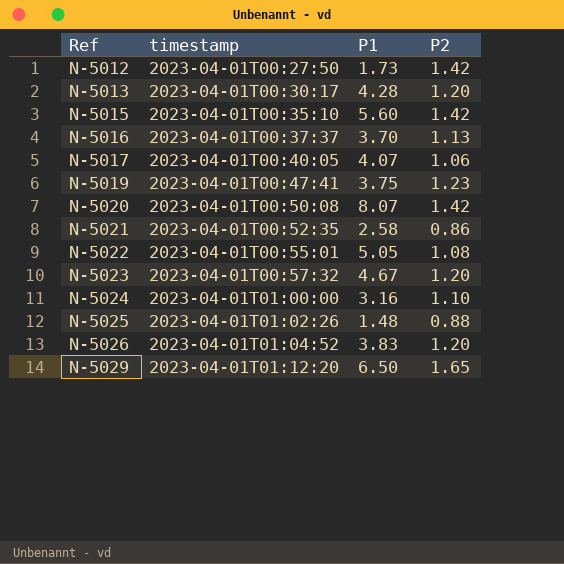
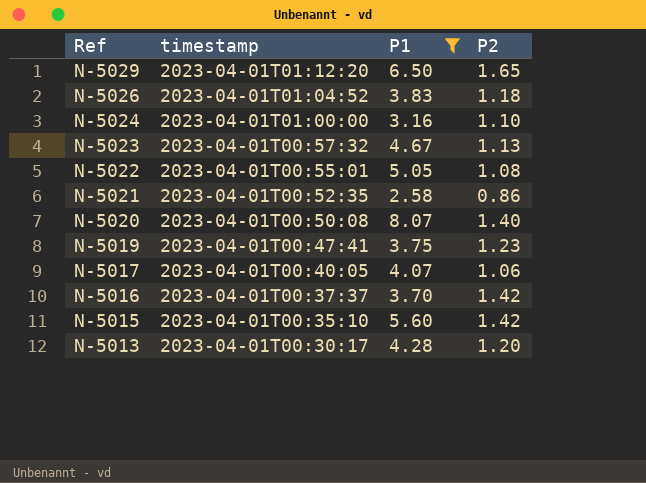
filter: none -> P1 >= 2.58
row order: Ref ascending -> Ref descending
N-5026 | P2: 1.20 -> 1.18
N-5023 | P2: 1.20 -> 1.13
N-5020 | P2: 1.42 -> 1.40
N-5016 | P2: 1.13 -> 1.42

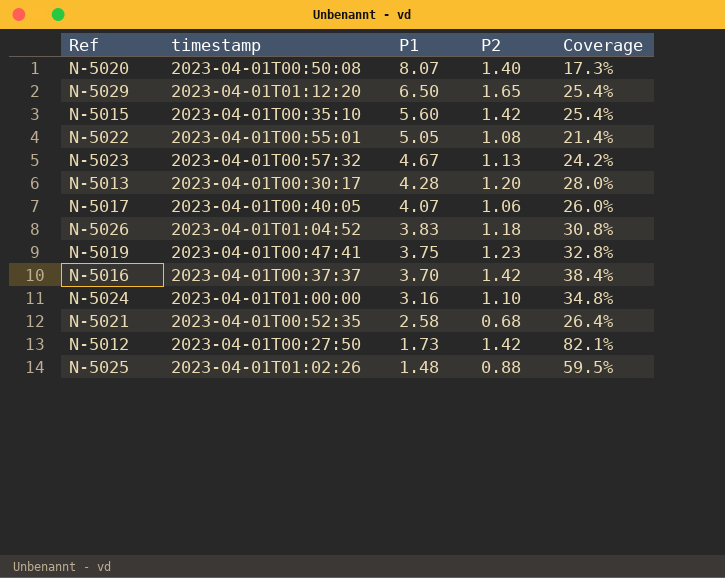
filter: P1 >= 2.58 -> none
row order: Ref descending -> P1 descending
column Coverage | formula: none -> [P2] / [P1]
N-5021 | P2: 0.86 -> 0.68

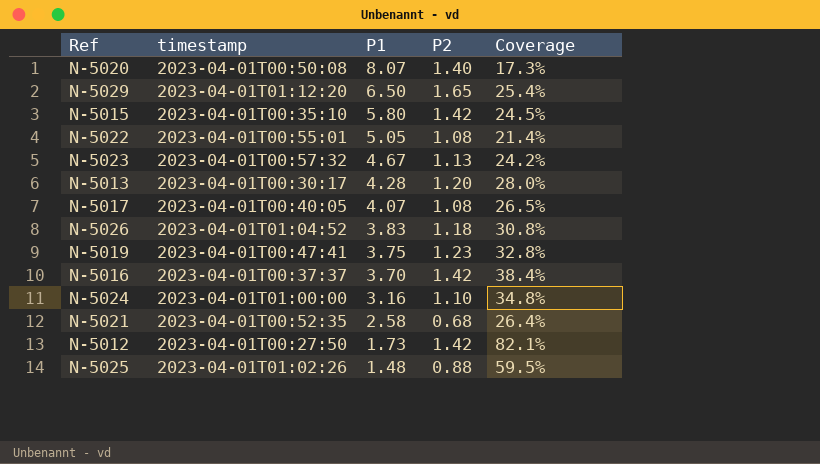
N-5015 | P1: 5.60 -> 5.80
N-5015 | Coverage: 25.4% -> 24.5%
N-5017 | P2: 1.06 -> 1.08
N-5017 | Coverage: 26.0% -> 26.5%

